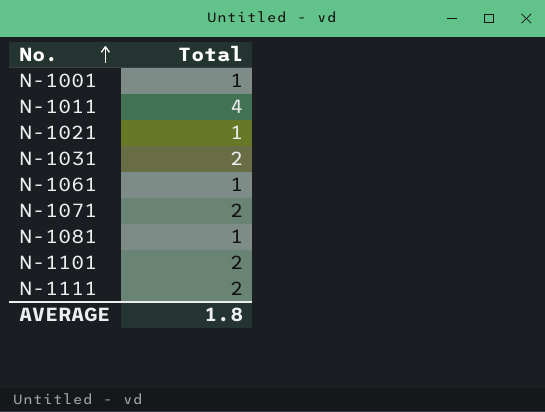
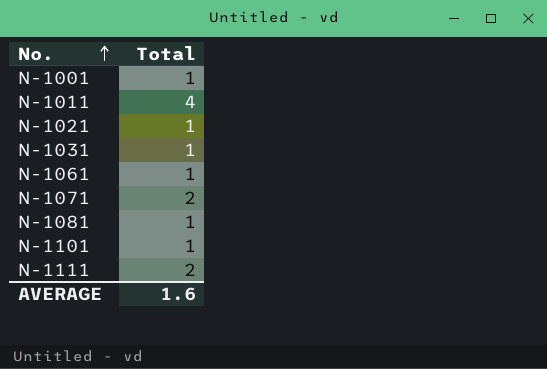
N-1031 | Total: 2 -> 1
N-1101 | Total: 2 -> 1
AVERAGE | Total: 1.8 -> 1.6

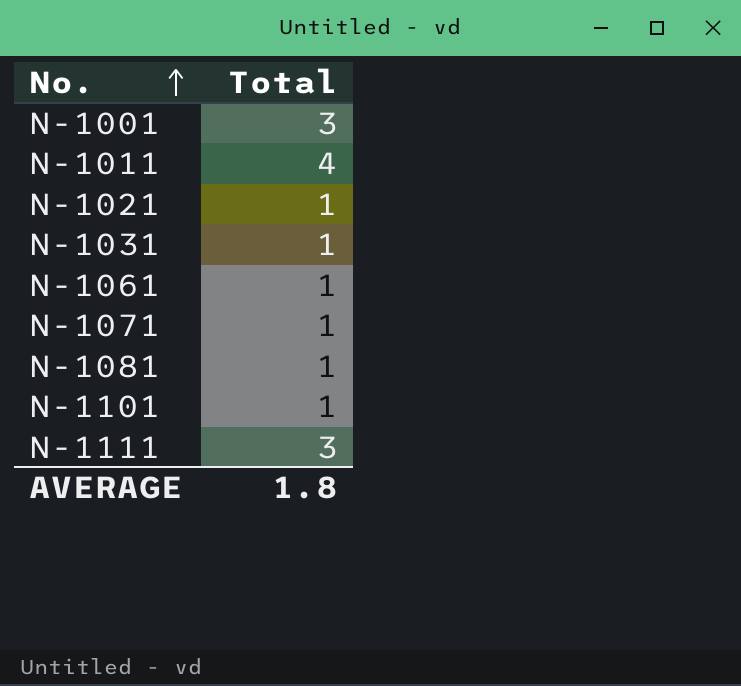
N-1001 | Total: 1 -> 3
N-1071 | Total: 2 -> 1
N-1111 | Total: 2 -> 3
AVERAGE | Total: 1.6 -> 1.8

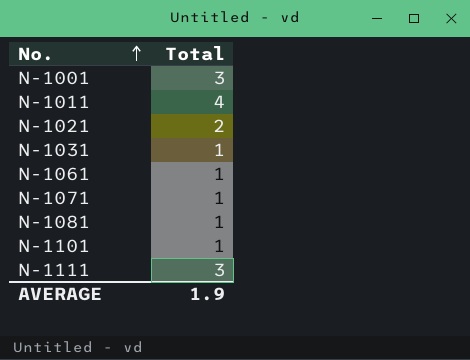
N-1021 | Total: 1 -> 2
AVERAGE | Total: 1.8 -> 1.9

